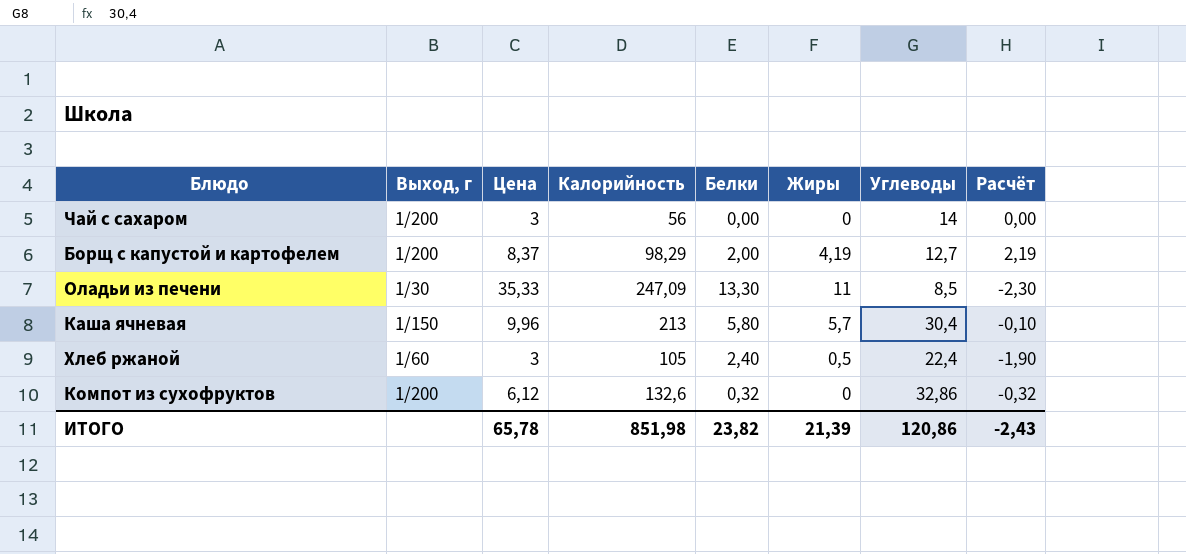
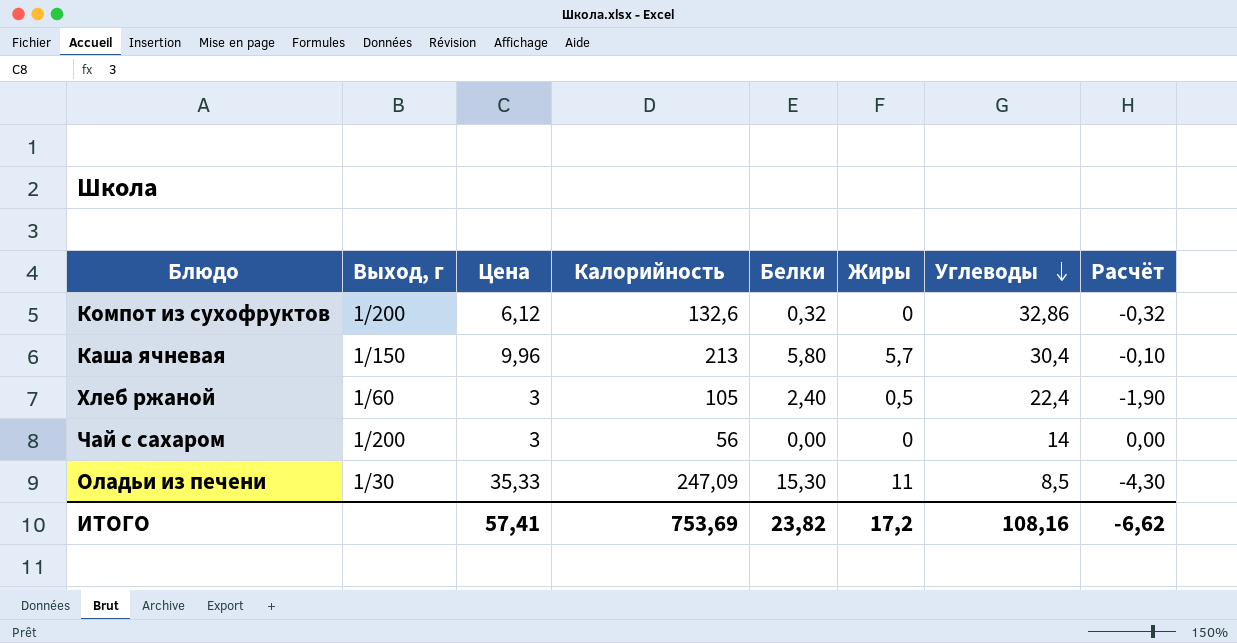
row order: none -> Углеводы descending
row Борщ с капустой и картофелем: 1/200 | 8,37 | 98,29 | 2,00 | 4,19 | 12,7 | 2,19 -> none
Оладьи из печени | Белки: 13,30 -> 15,30
Оладьи из печени | Расчёт: -2,30 -> -4,30
ИТОГО | Цена: 65,78 -> 57,41
ИТОГО | Калорийность: 851,98 -> 753,69
ИТОГО | Жиры: 21,39 -> 17,2
ИТОГО | Углеводы: 120,86 -> 108,16
ИТОГО | Расчёт: -2,43 -> -6,62

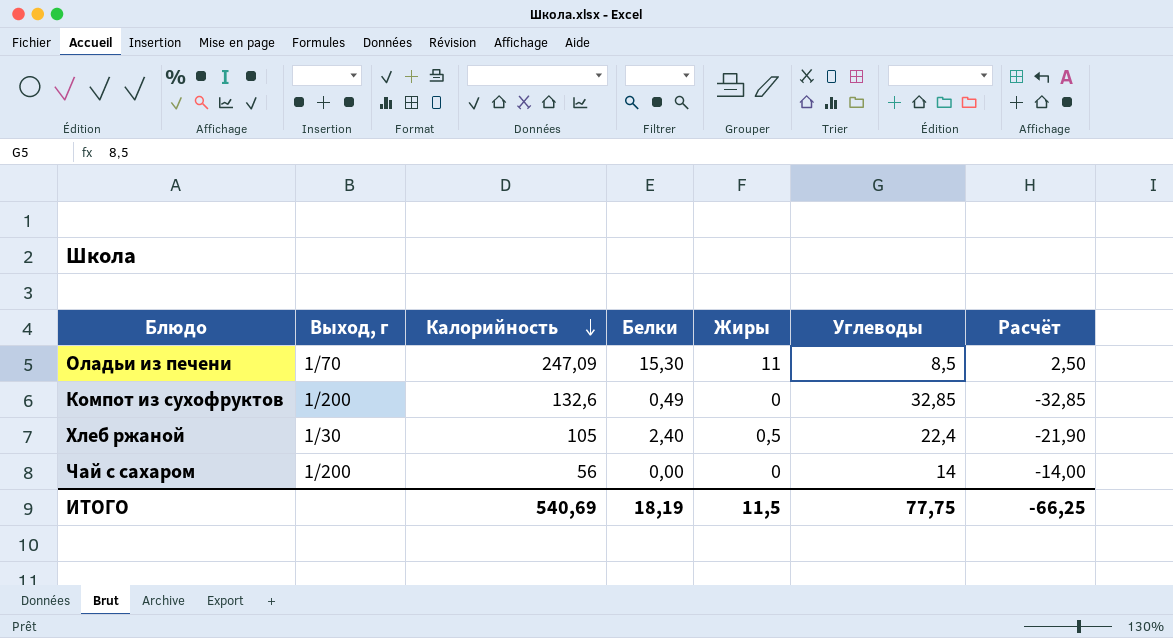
row order: Углеводы descending -> Калорийность descending
column Цена | position: 3 -> none
column Расчёт | formula: [Жиры] - [Белки] -> [Жиры] - [Углеводы]
row Каша ячневая: 1/150 | 9,96 | 213 | 5,80 | 5,7 | 30,4 | -0,10 -> none
Оладьи из печени | Выход, г: 1/30 -> 1/70
Компот из сухофруктов | Белки: 0,32 -> 0,49
Компот из сухофруктов | Углеводы: 32,86 -> 32,85
Хлеб ржаной | Выход, г: 1/60 -> 1/30
ИТОГО | Калорийность: 753,69 -> 540,69
ИТОГО | Белки: 23,82 -> 18,19
ИТОГО | Жиры: 17,2 -> 11,5
ИТОГО | Углеводы: 108,16 -> 77,75
ИТОГО | Расчёт: -6,62 -> -66,25

